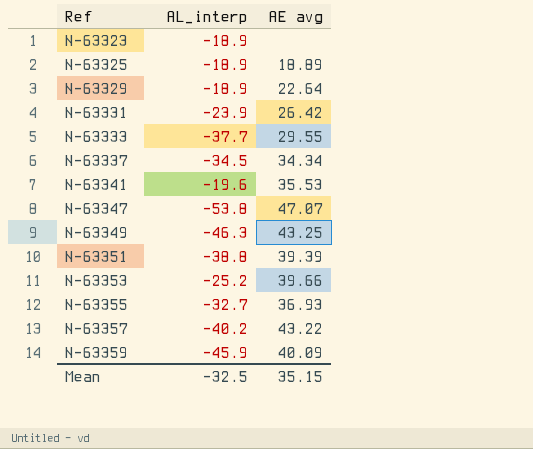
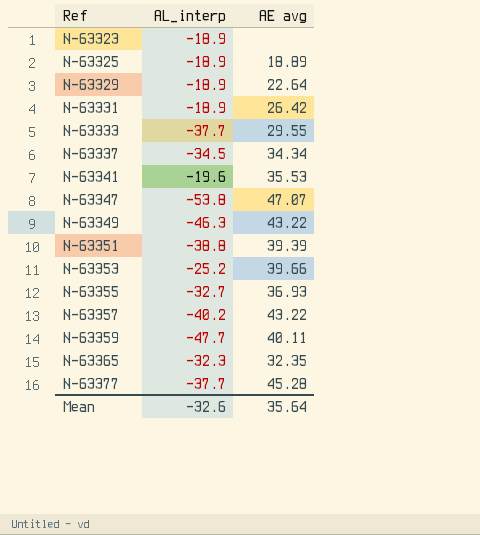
N-63331 | AL_interp: -23.9 -> -18.9
N-63349 | AE avg: 43.25 -> 43.22
N-63359 | AL_interp: -45.9 -> -47.7
N-63359 | AE avg: 40.09 -> 40.11
row N-63365: none -> -32.3 | 32.35
row N-63377: none -> -37.7 | 45.28
Mean | AL_interp: -32.5 -> -32.6
Mean | AE avg: 35.15 -> 35.64

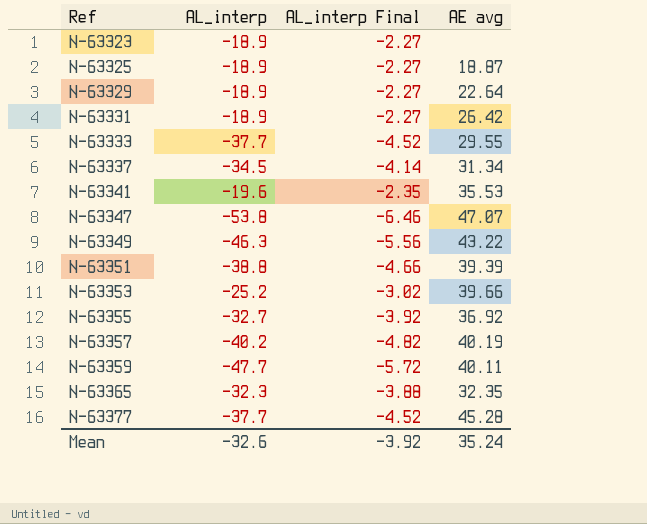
column AL_interp Final | formula: none -> [AL_interp] * 0.12
N-63325 | AE avg: 18.89 -> 18.87
N-63337 | AE avg: 34.34 -> 31.34
N-63355 | AE avg: 36.93 -> 36.92
N-63357 | AE avg: 43.22 -> 40.19
Mean | AE avg: 35.64 -> 35.24

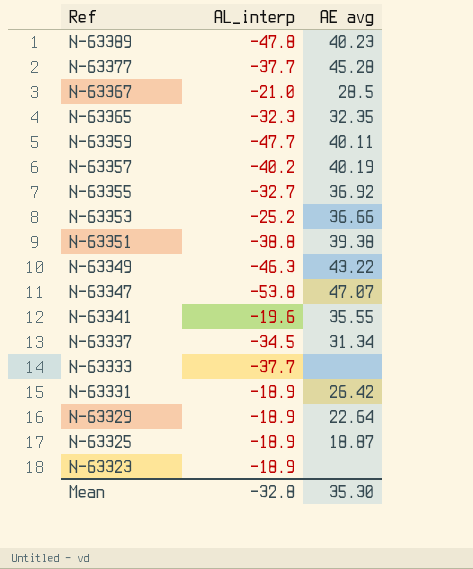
row order: Ref ascending -> Ref descending
column AL_interp Final | formula: [AL_interp] * 0.12 -> none
row N-63389: none -> -47.8 | 40.23
row N-63367: none -> -21.0 | 28.5
N-63353 | AE avg: 39.66 -> 36.66
N-63351 | AE avg: 39.39 -> 39.38
N-63341 | AE avg: 35.53 -> 35.55
N-63333 | AE avg: 29.55 -> none
Mean | AL_interp: -32.6 -> -32.8
Mean | AE avg: 35.24 -> 35.30

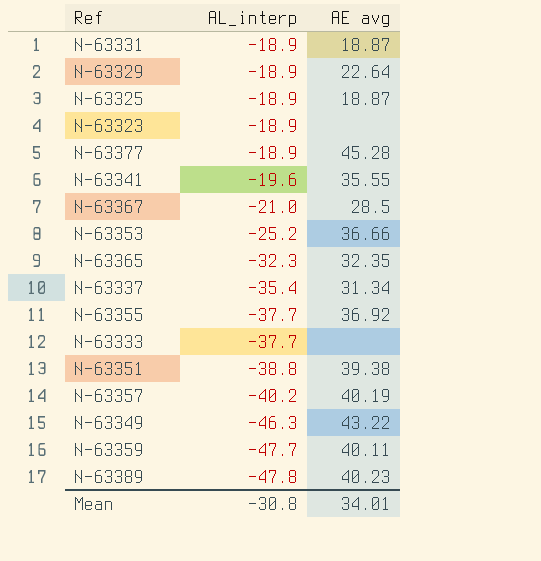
row order: Ref descending -> AL_interp descending
row N-63347: -53.8 | 47.07 -> none
N-63331 | AE avg: 26.42 -> 18.87
N-63377 | AL_interp: -37.7 -> -18.9
N-63337 | AL_interp: -34.5 -> -35.4
N-63355 | AL_interp: -32.7 -> -37.7
Mean | AL_interp: -32.8 -> -30.8
Mean | AE avg: 35.30 -> 34.01

